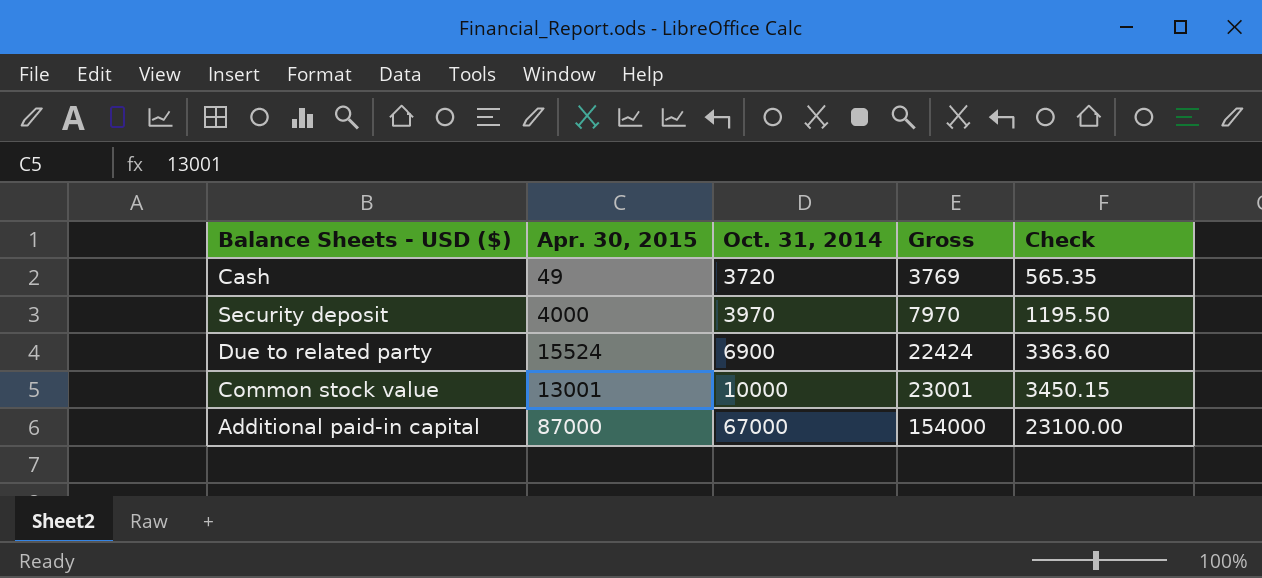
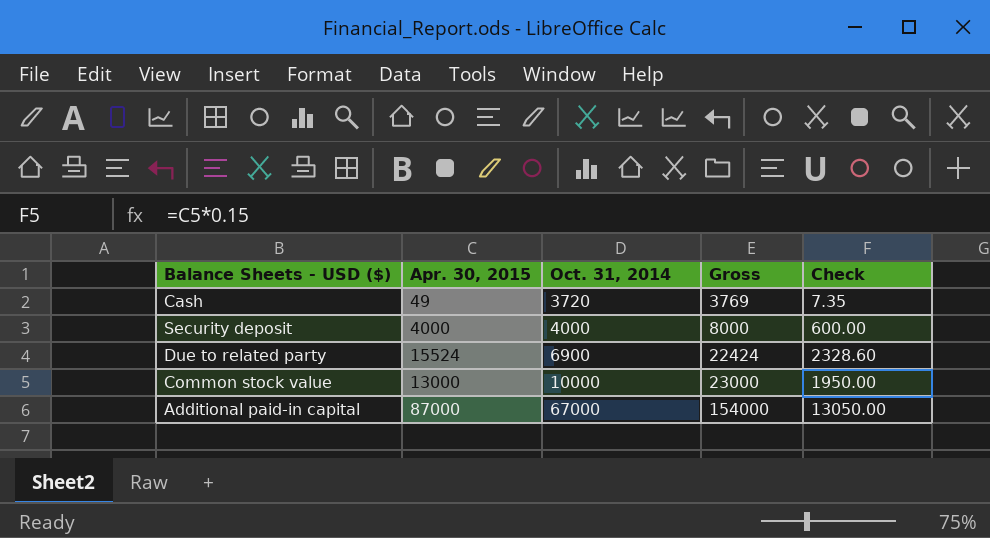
column Check | formula: [Gross] * 0.15 -> [Apr. 30, 2015] * 0.15
Security deposit | Oct. 31, 2014: 3970 -> 4000
Security deposit | Gross: 7970 -> 8000
Common stock value | Apr. 30, 2015: 13001 -> 13000
Common stock value | Gross: 23001 -> 23000

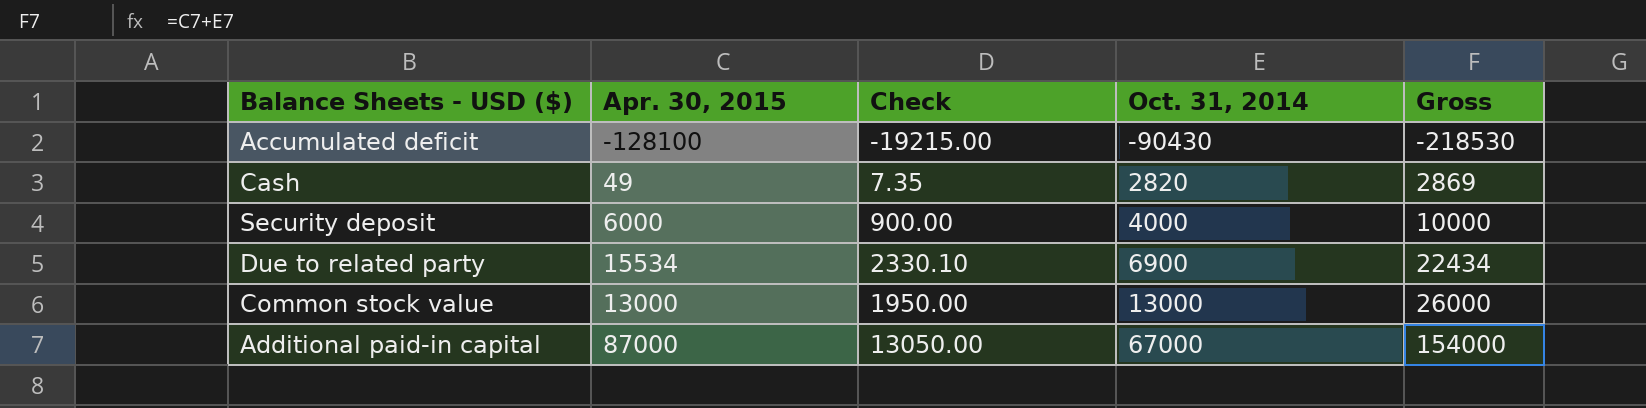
column Check | position: 5 -> 3
row Accumulated deficit: none -> -128100 | -19215.00 | -90430 | -218530
Cash | Oct. 31, 2014: 3720 -> 2820
Cash | Gross: 3769 -> 2869
Security deposit | Apr. 30, 2015: 4000 -> 6000
Security deposit | Check: 600.00 -> 900.00
Security deposit | Gross: 8000 -> 10000
Due to related party | Apr. 30, 2015: 15524 -> 15534
Due to related party | Check: 2328.60 -> 2330.10
Due to related party | Gross: 22424 -> 22434
Common stock value | Oct. 31, 2014: 10000 -> 13000
Common stock value | Gross: 23000 -> 26000

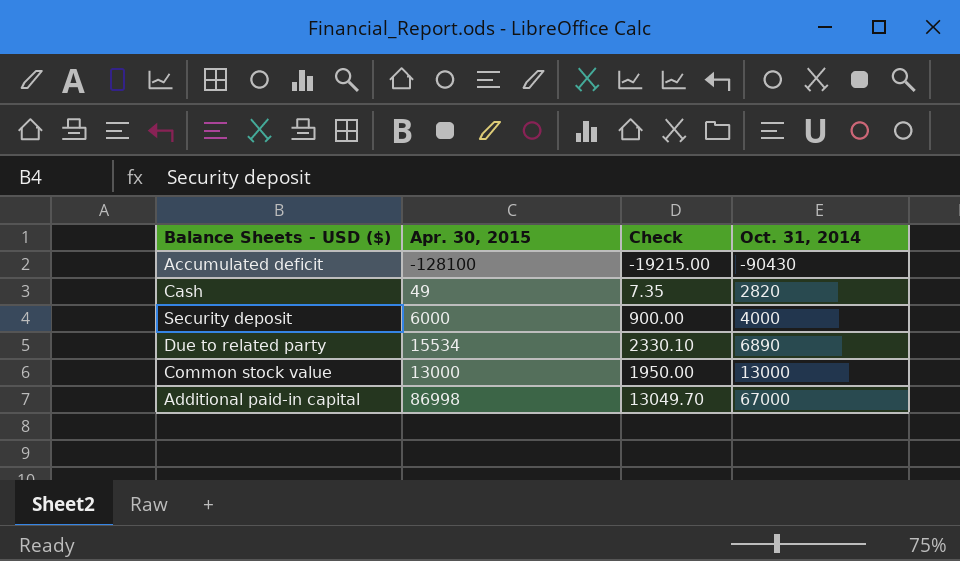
column Gross | formula: [Apr. 30, 2015] + [Oct. 31, 2014] -> none
Due to related party | Oct. 31, 2014: 6900 -> 6890
Additional paid-in capital | Apr. 30, 2015: 87000 -> 86998
Additional paid-in capital | Check: 13050.00 -> 13049.70

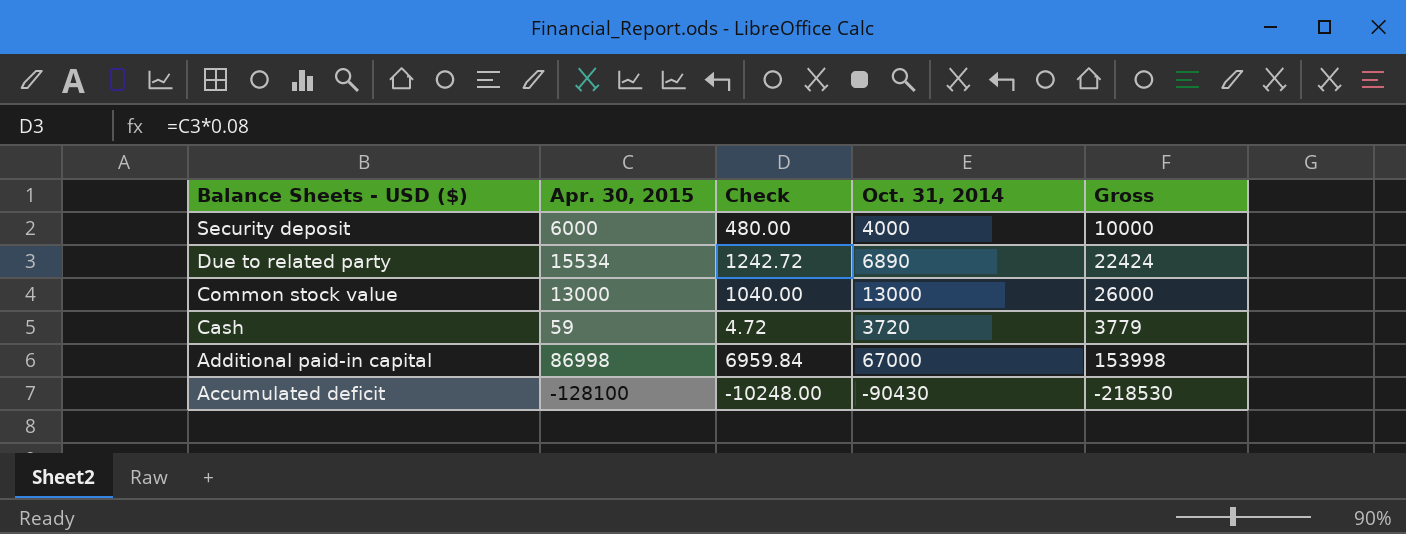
row order: Oct. 31, 2014 ascending -> Balance Sheets - USD ($) descending
column Check | formula: [Apr. 30, 2015] * 0.15 -> [Apr. 30, 2015] * 0.08
column Gross | formula: none -> [Apr. 30, 2015] + [Oct. 31, 2014]
Cash | Apr. 30, 2015: 49 -> 59
Cash | Oct. 31, 2014: 2820 -> 3720

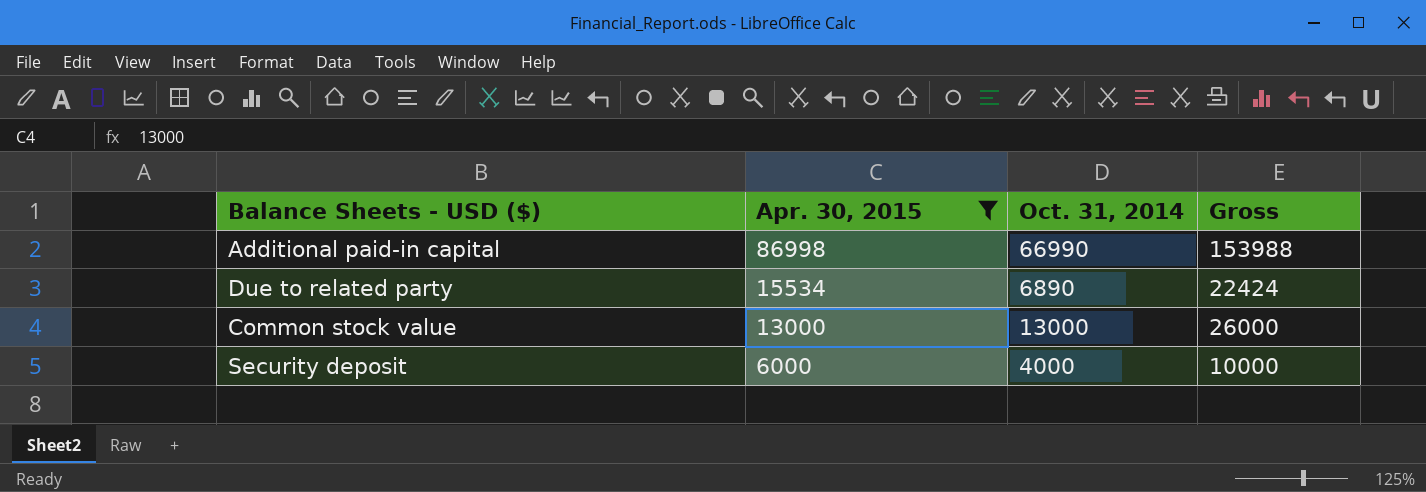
filter: none -> Apr. 30, 2015 >= 6000
row order: Balance Sheets - USD ($) descending -> Apr. 30, 2015 descending
column Check | formula: [Apr. 30, 2015] * 0.08 -> none
Additional paid-in capital | Oct. 31, 2014: 67000 -> 66990
Additional paid-in capital | Gross: 153998 -> 153988

